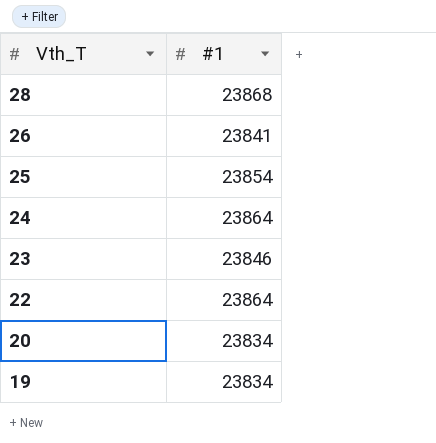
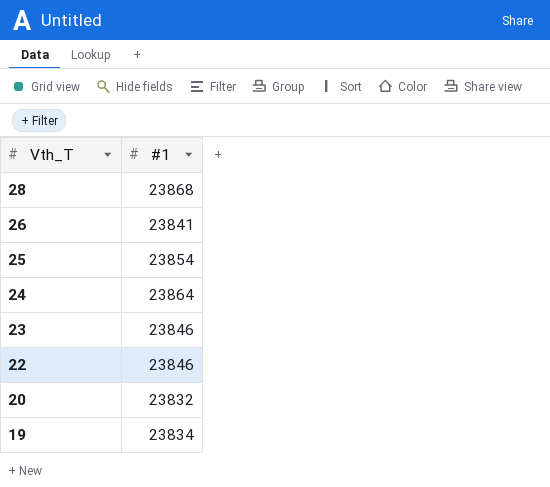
22 | #1: 23864 -> 23846
20 | #1: 23834 -> 23832

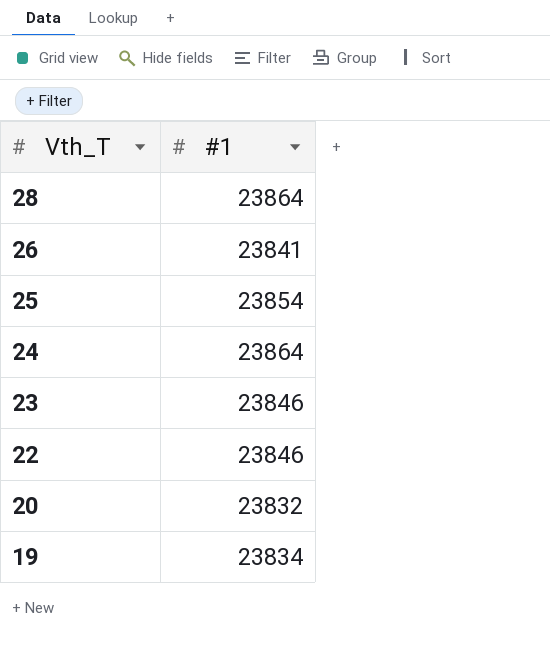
28 | #1: 23868 -> 23864

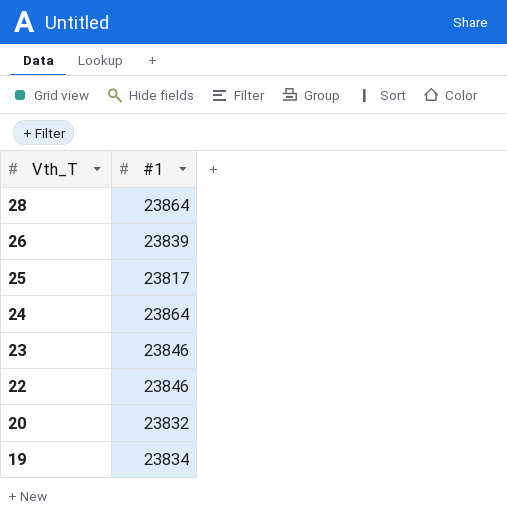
26 | #1: 23841 -> 23839
25 | #1: 23854 -> 23817

